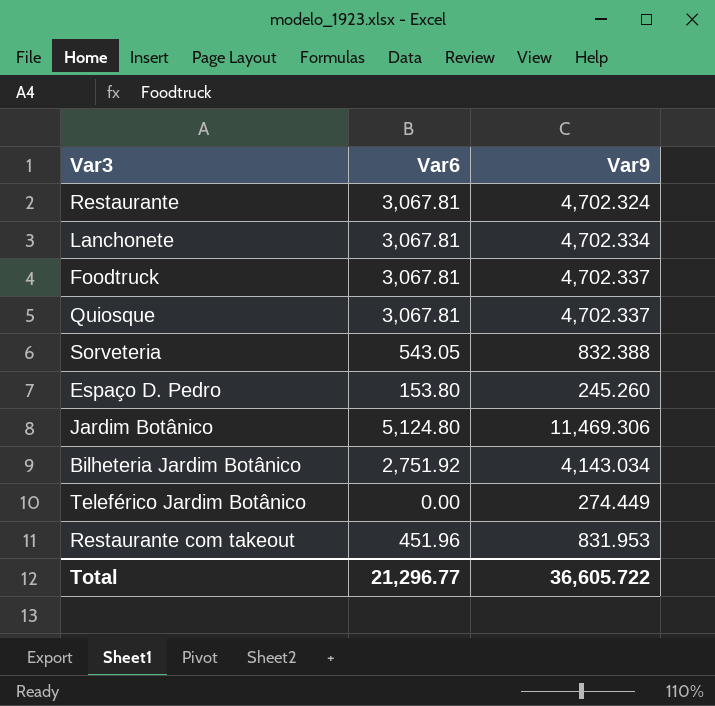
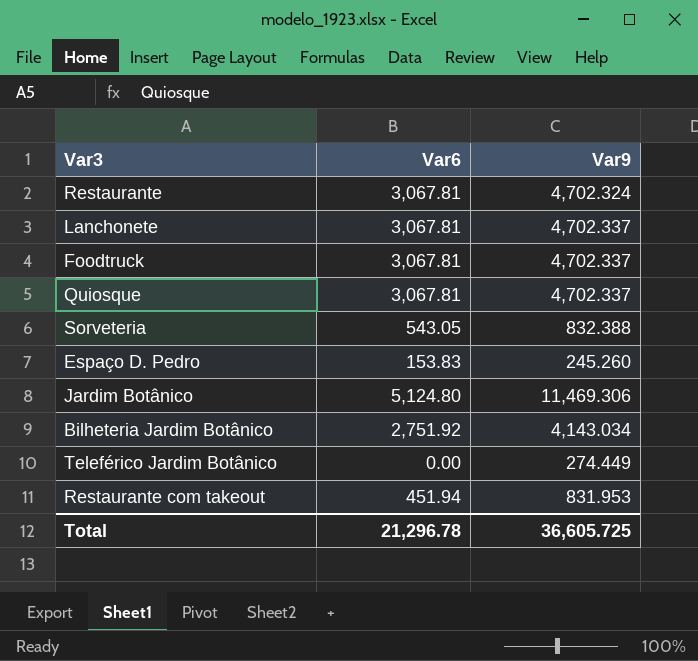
Lanchonete | Var9: 4,702.334 -> 4,702.337
Espaço D. Pedro | Var6: 153.80 -> 153.83
Restaurante com takeout | Var6: 451.96 -> 451.94
Total | Var6: 21,296.77 -> 21,296.78
Total | Var9: 36,605.722 -> 36,605.725

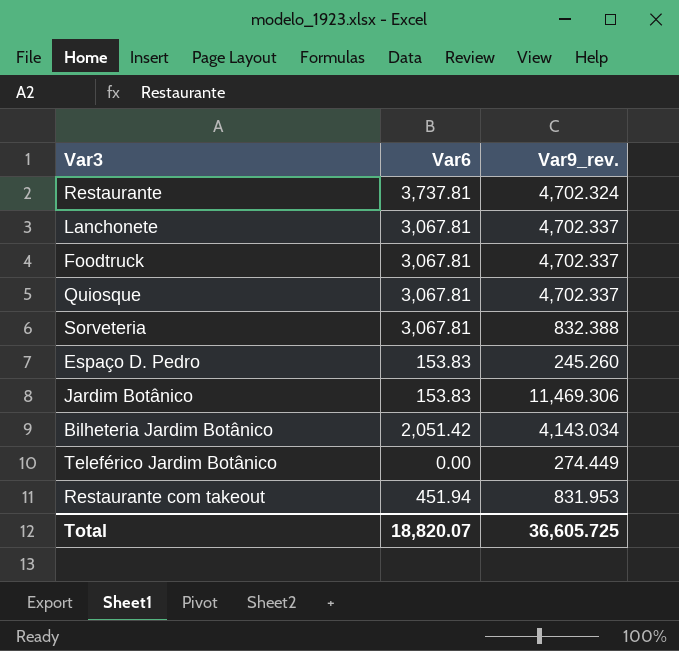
column name: Var9 -> Var9_rev.
Restaurante | Var6: 3,067.81 -> 3,737.81
Sorveteria | Var6: 543.05 -> 3,067.81
Jardim Botânico | Var6: 5,124.80 -> 153.83
Bilheteria Jardim Botânico | Var6: 2,751.92 -> 2,051.42
Total | Var6: 21,296.78 -> 18,820.07

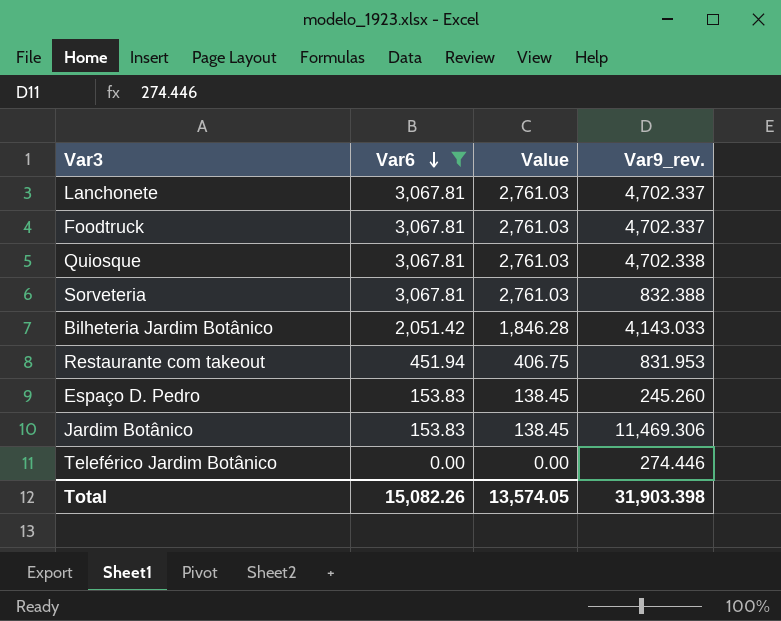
filter: none -> Var6 != 3,737.81
row order: none -> Var6 descending
column Value | formula: none -> [Var6] * 0.9
Quiosque | Var9_rev.: 4,702.337 -> 4,702.338
Bilheteria Jardim Botânico | Var9_rev.: 4,143.034 -> 4,143.033
Teleférico Jardim Botânico | Var9_rev.: 274.449 -> 274.446
Total | Var6: 18,820.07 -> 15,082.26
Total | Var9_rev.: 36,605.725 -> 31,903.398

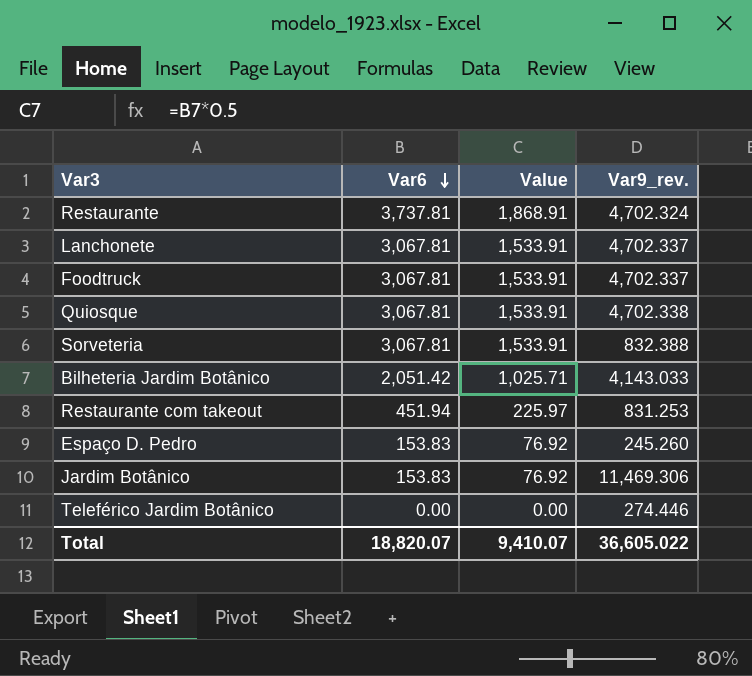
filter: Var6 != 3,737.81 -> none
column Value | formula: [Var6] * 0.9 -> [Var6] * 0.5
Restaurante com takeout | Var9_rev.: 831.953 -> 831.253
Total | Var6: 15,082.26 -> 18,820.07
Total | Value: 13,574.05 -> 9,410.07
Total | Var9_rev.: 31,903.398 -> 36,605.022

